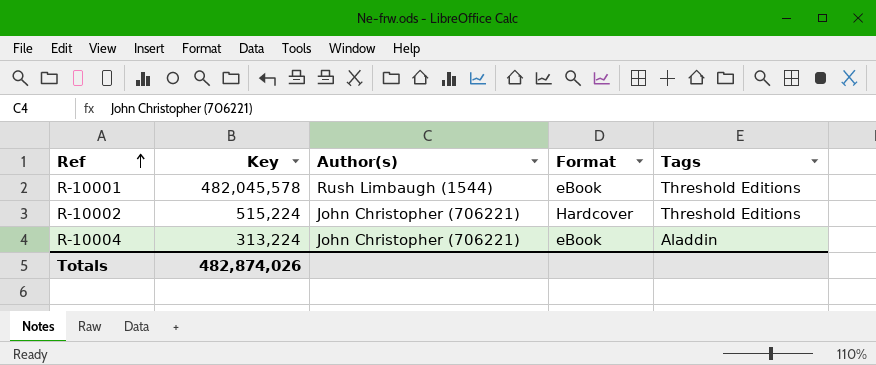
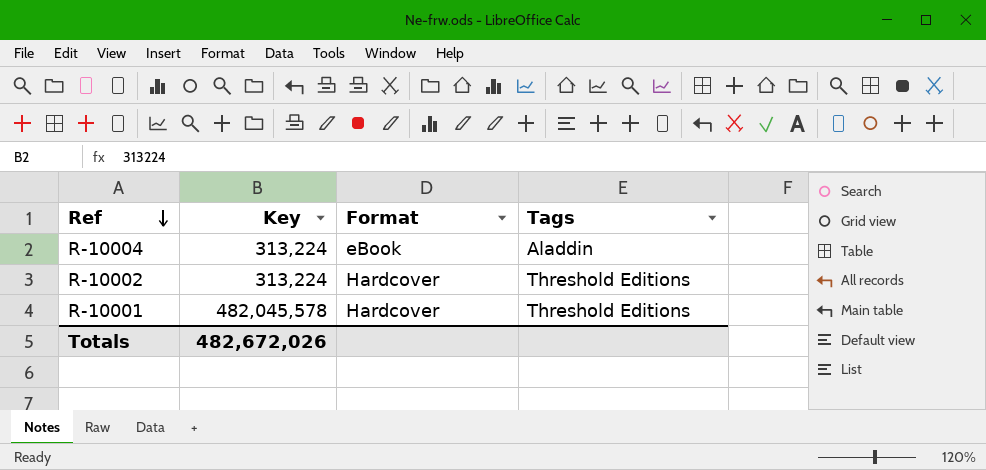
row order: Ref ascending -> Ref descending
column Author(s) | position: 3 -> none
R-10002 | Key: 515,224 -> 313,224
R-10001 | Format: eBook -> Hardcover
Totals | Key: 482,874,026 -> 482,672,026

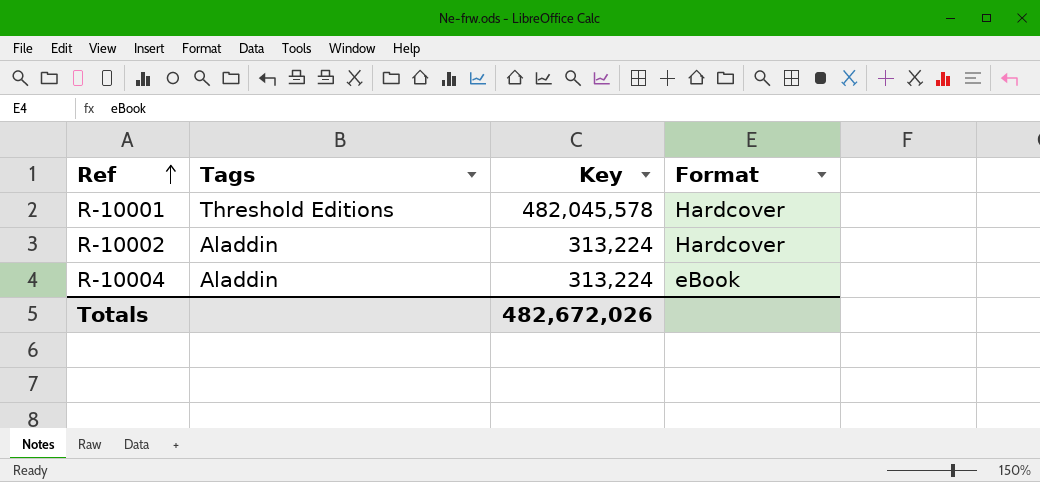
row order: Ref descending -> Ref ascending
column Tags | position: 4 -> 2
R-10002 | Tags: Threshold Editions -> Aladdin

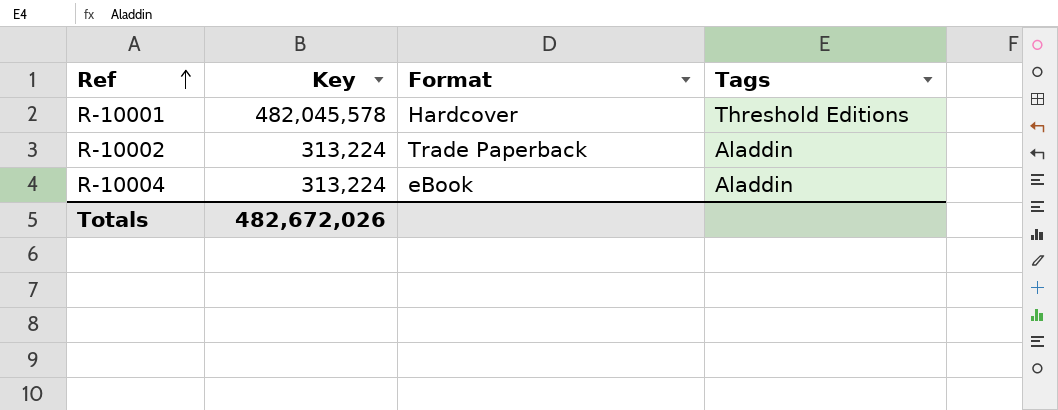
column Tags | position: 2 -> 4
R-10002 | Format: Hardcover -> Trade Paperback

